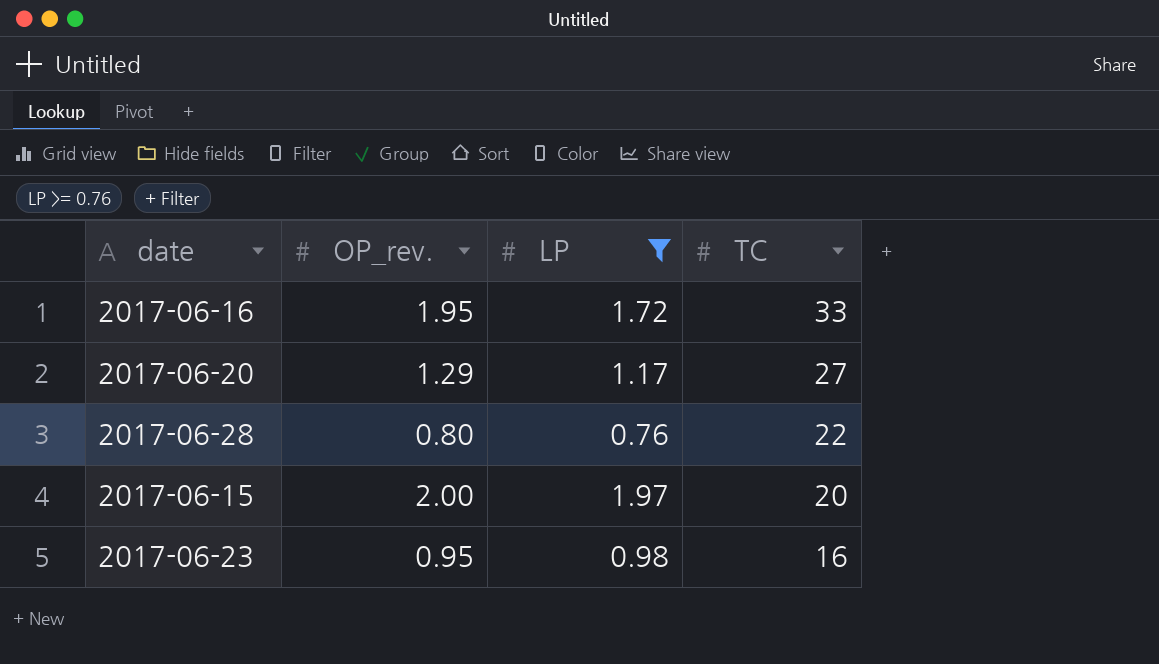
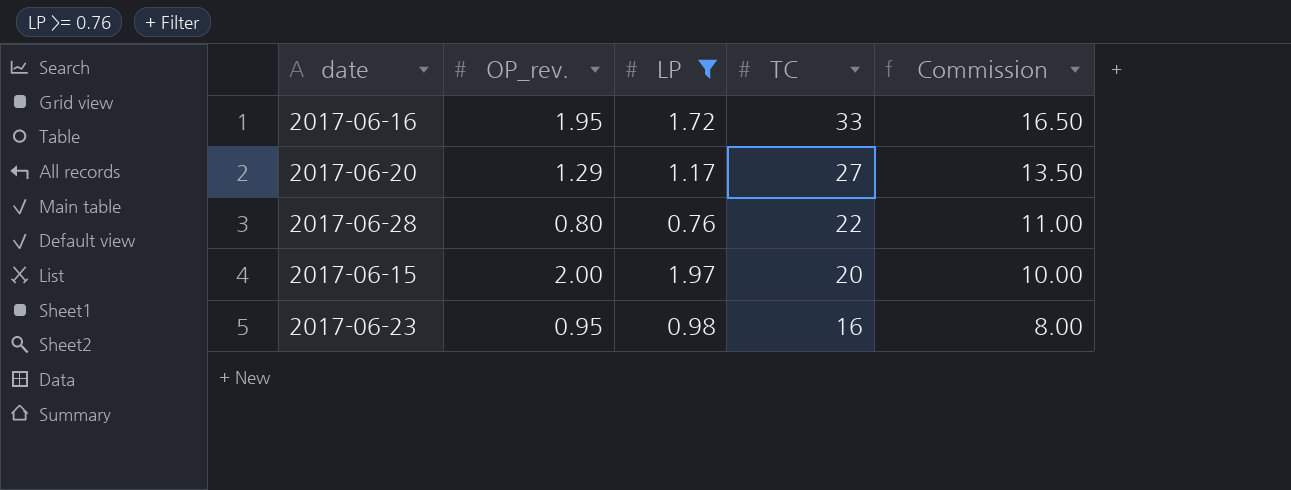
column Commission | formula: none -> [TC] * 0.5

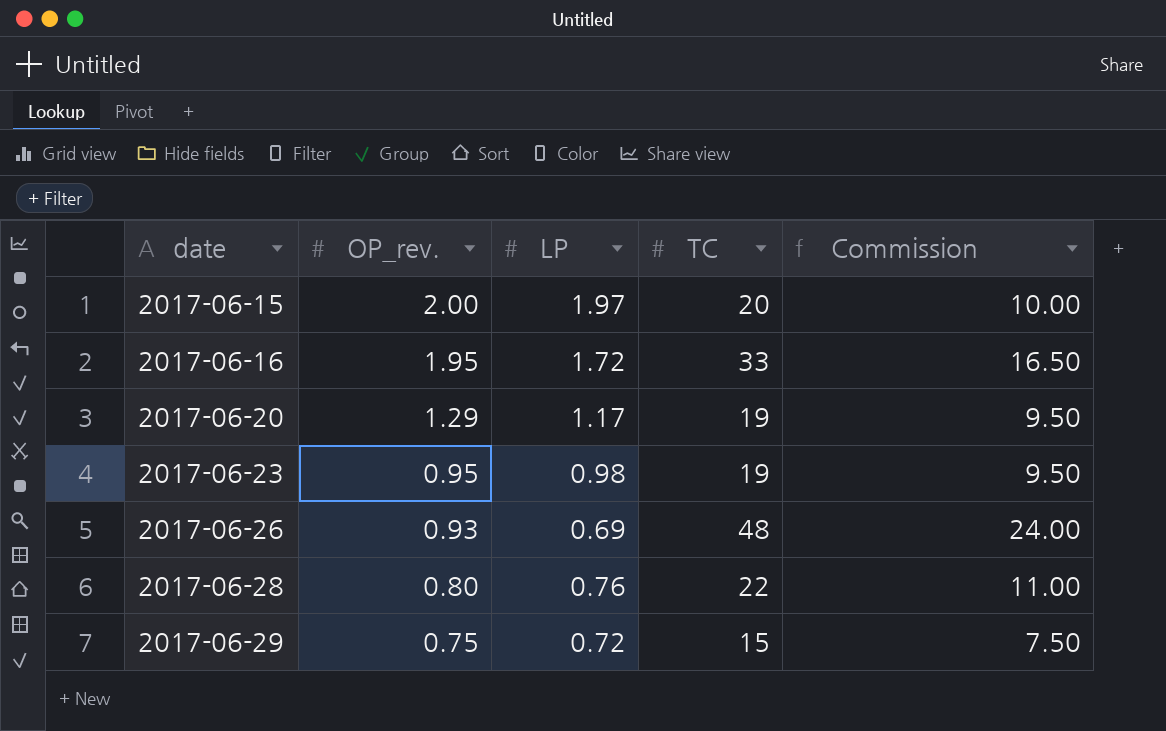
filter: LP >= 0.76 -> none
row order: TC descending -> date ascending
2017-06-20 | TC: 27 -> 19
2017-06-20 | Commission: 13.50 -> 9.50
2017-06-23 | TC: 16 -> 19
2017-06-23 | Commission: 8.00 -> 9.50

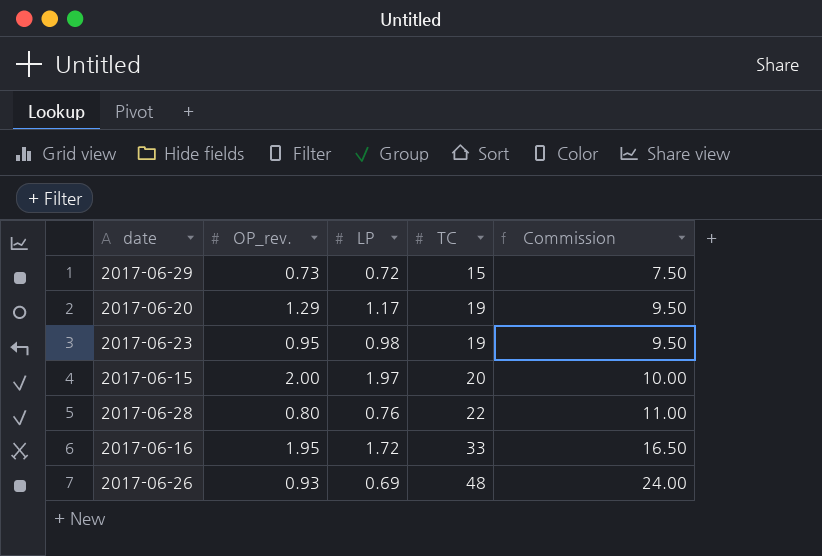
row order: date ascending -> TC ascending
2017-06-29 | OP_rev.: 0.75 -> 0.73

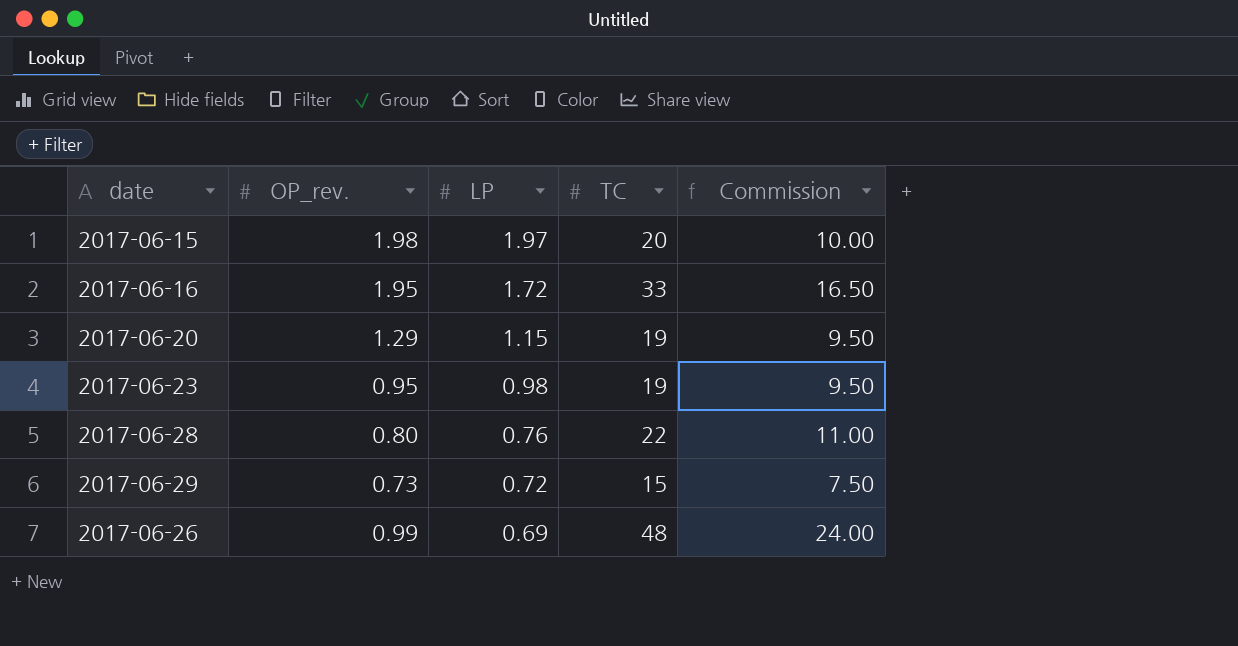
row order: TC ascending -> LP descending
2017-06-15 | OP_rev.: 2.00 -> 1.98
2017-06-20 | LP: 1.17 -> 1.15
2017-06-26 | OP_rev.: 0.93 -> 0.99

